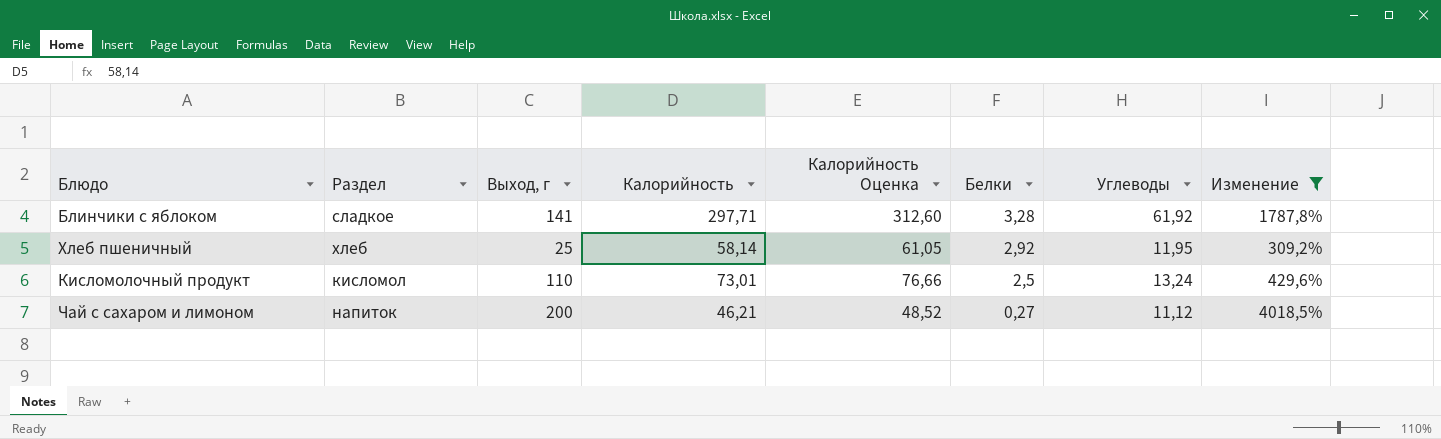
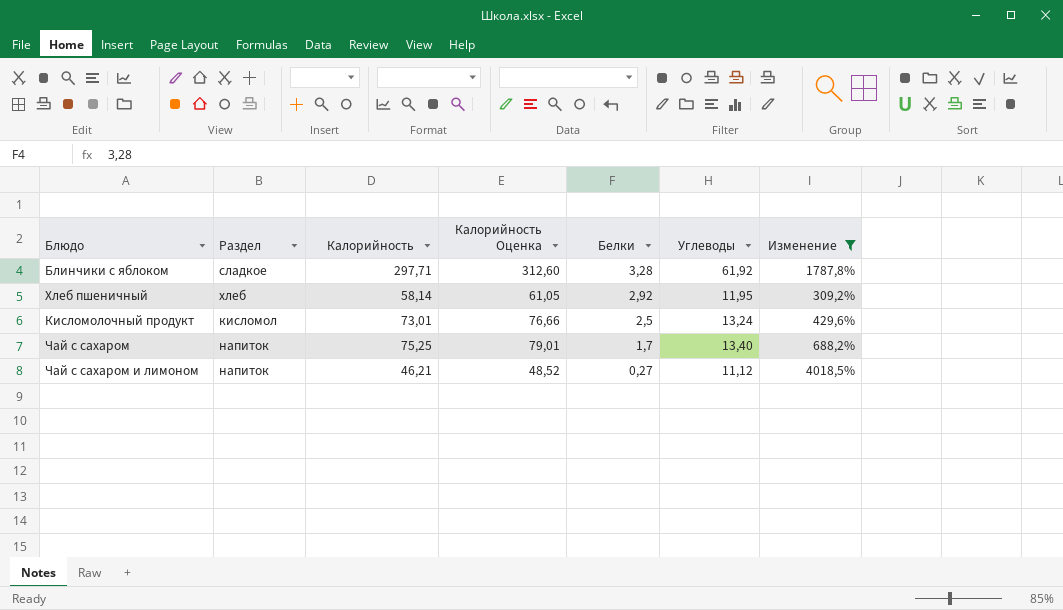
column Выход, г | position: 3 -> none
row Чай с сахаром: none -> напиток | 75,25 | 79,01 | 1,7 | 13,40 | 688,2%

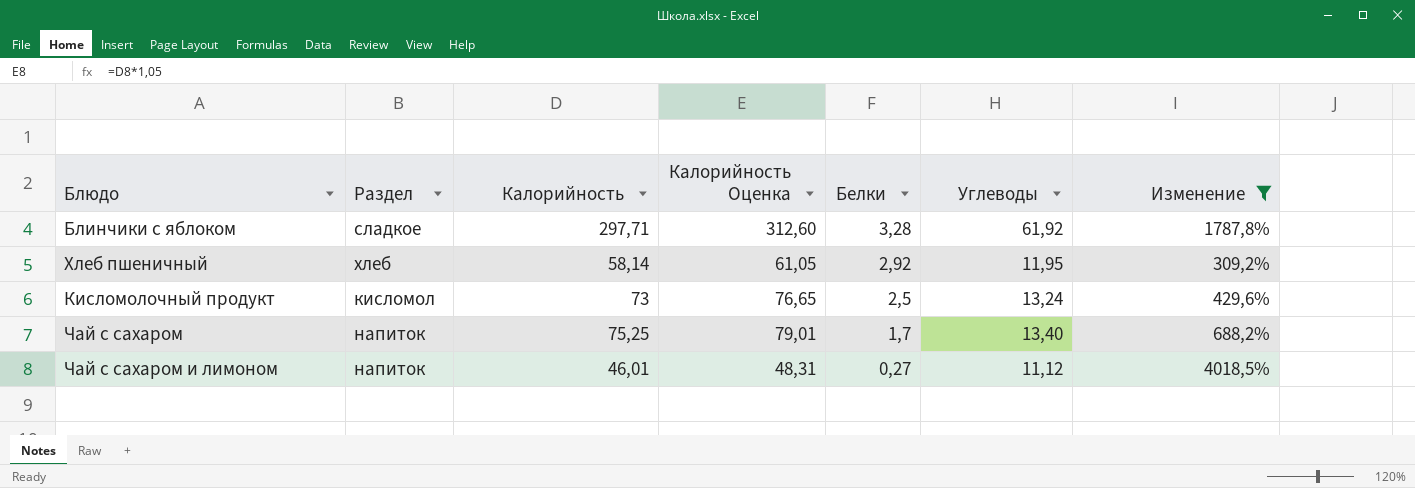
Кисломолочный продукт | Калорийность: 73,01 -> 73
Кисломолочный продукт | Калорийность Оценка: 76,66 -> 76,65
Чай с сахаром и лимоном | Калорийность: 46,21 -> 46,01
Чай с сахаром и лимоном | Калорийность Оценка: 48,52 -> 48,31

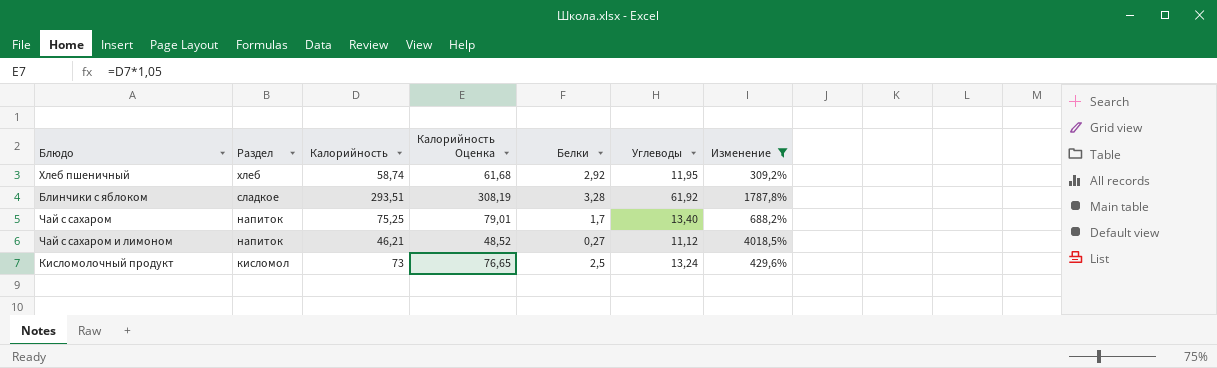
row order: Белки descending -> Раздел descending
Хлеб пшеничный | Калорийность: 58,14 -> 58,74
Хлеб пшеничный | Калорийность Оценка: 61,05 -> 61,68
Блинчики с яблоком | Калорийность: 297,71 -> 293,51
Блинчики с яблоком | Калорийность Оценка: 312,60 -> 308,19
Чай с сахаром и лимоном | Калорийность: 46,01 -> 46,21
Чай с сахаром и лимоном | Калорийность Оценка: 48,31 -> 48,52

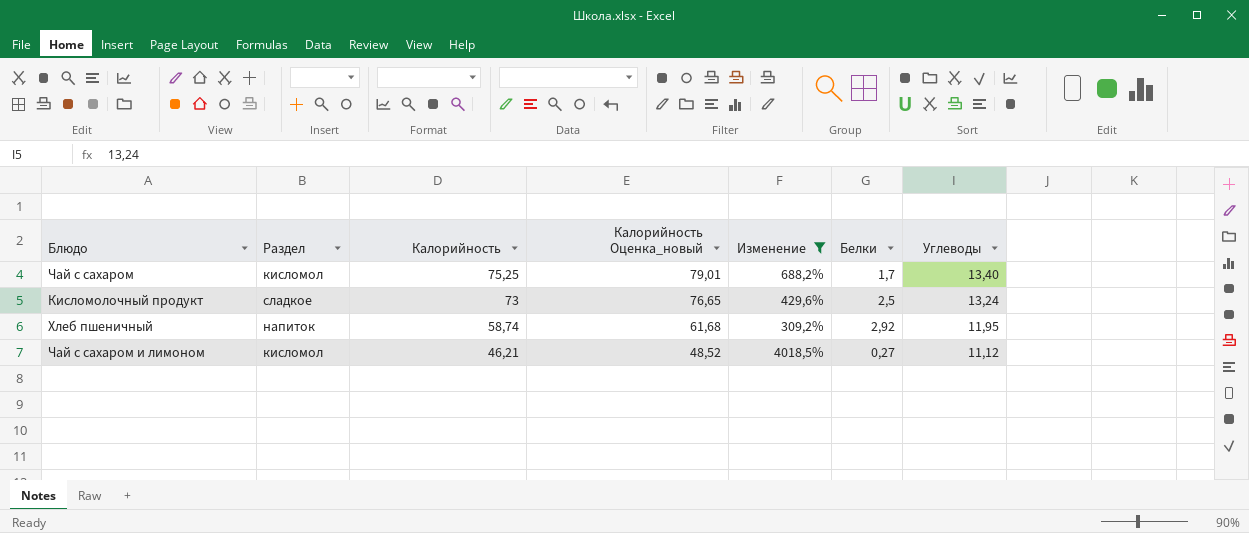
row order: Раздел descending -> Калорийность descending
column name: Калорийность Оценка -> Калорийность Оценка_новый
column Изменение | position: 7 -> 5
row Блинчики с яблоком: сладкое | 293,51 | 308,19 | 3,28 | 61,92 | 1787,8% -> none
Чай с сахаром | Раздел: напиток -> кисломол
Кисломолочный продукт | Раздел: кисломол -> сладкое
Хлеб пшеничный | Раздел: хлеб -> напиток
Чай с сахаром и лимоном | Раздел: напиток -> кисломол

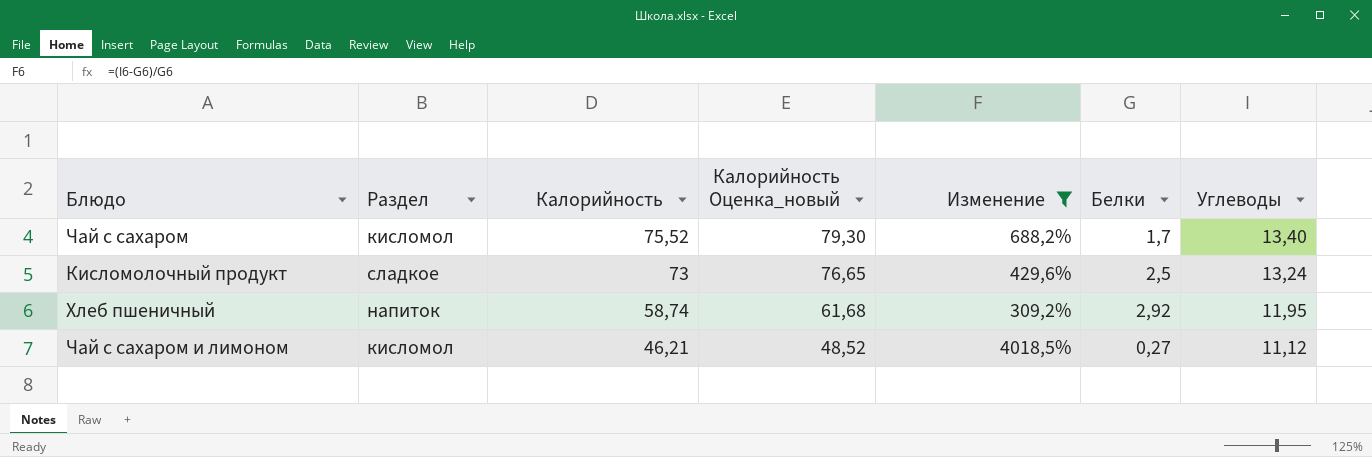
Чай с сахаром | Калорийность: 75,25 -> 75,52
Чай с сахаром | Калорийность Оценка_новый: 79,01 -> 79,30

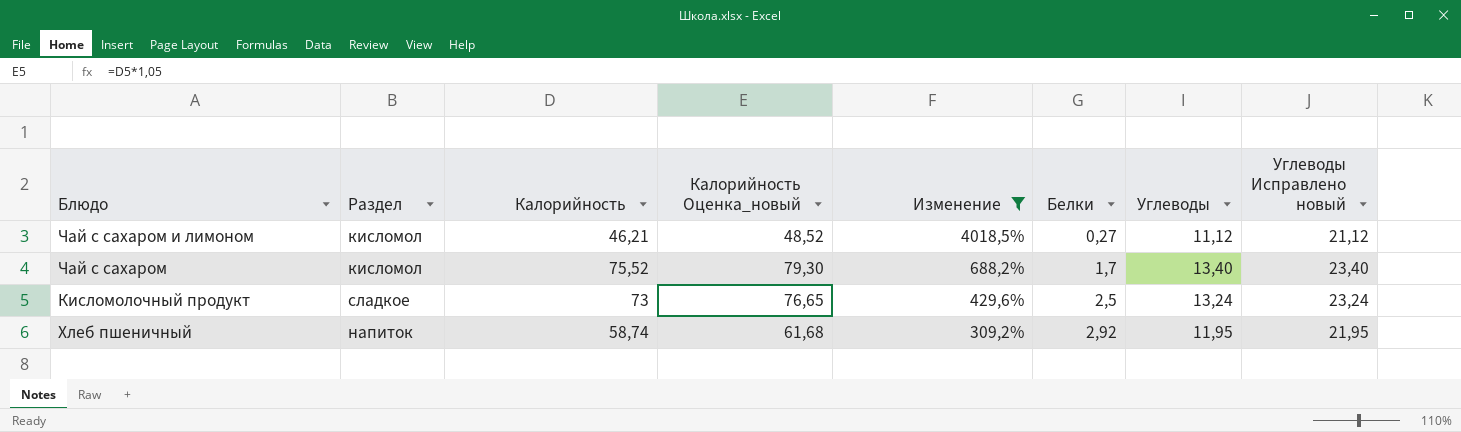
row order: Калорийность descending -> Изменение descending
column Углеводы Исправлено новый | formula: none -> [Углеводы] + 10

